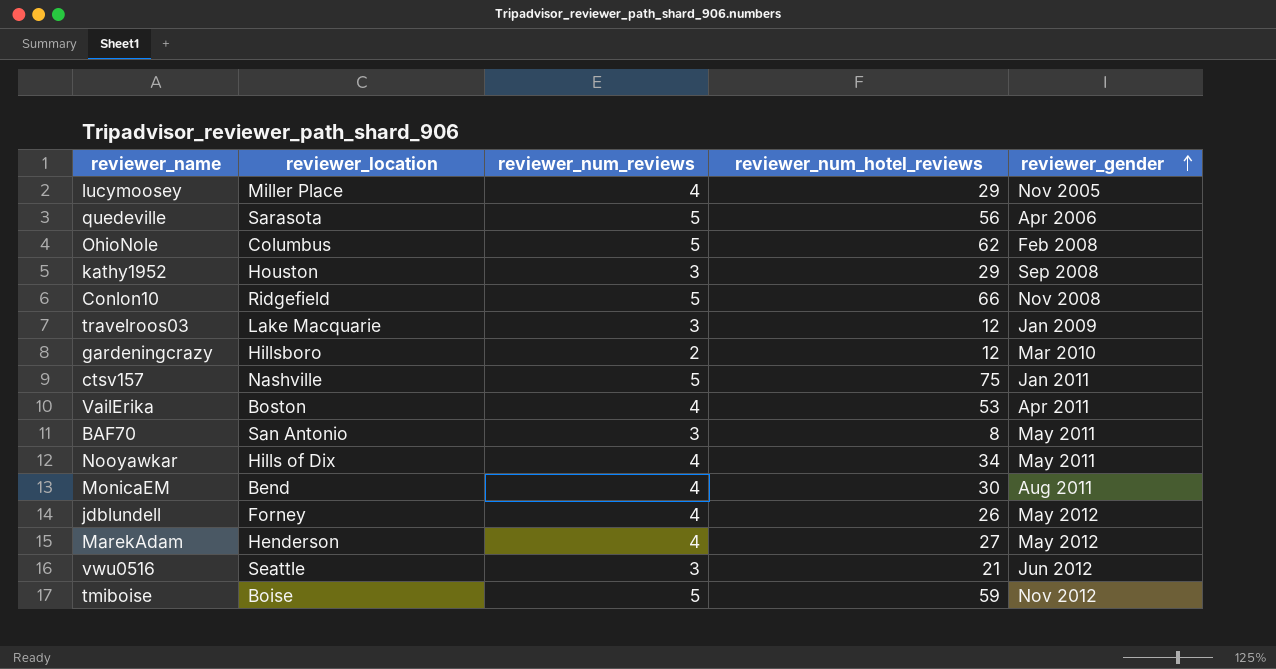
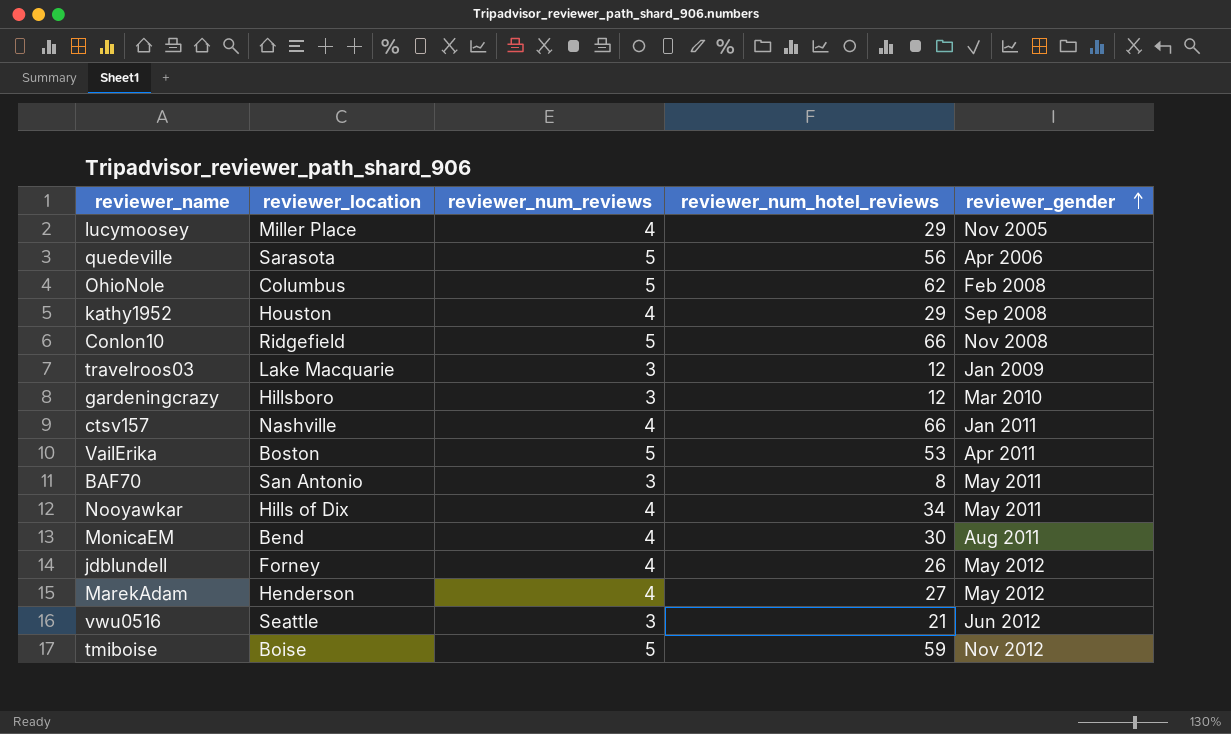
kathy1952 | reviewer_num_reviews: 3 -> 4
gardeningcrazy | reviewer_num_reviews: 2 -> 3
ctsv157 | reviewer_num_reviews: 5 -> 4
ctsv157 | reviewer_num_hotel_reviews: 75 -> 66
VailErika | reviewer_num_reviews: 4 -> 5

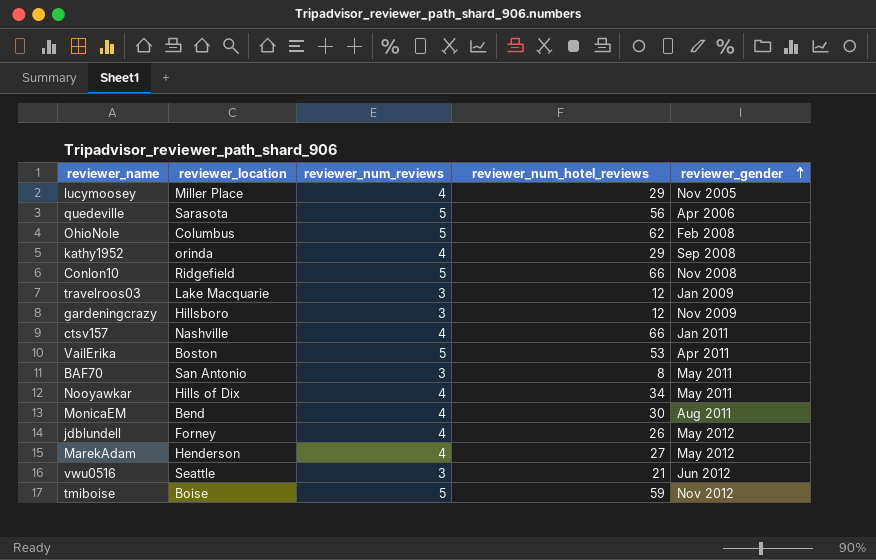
kathy1952 | reviewer_location: Houston -> orinda
gardeningcrazy | reviewer_gender: Mar 2010 -> Nov 2009

